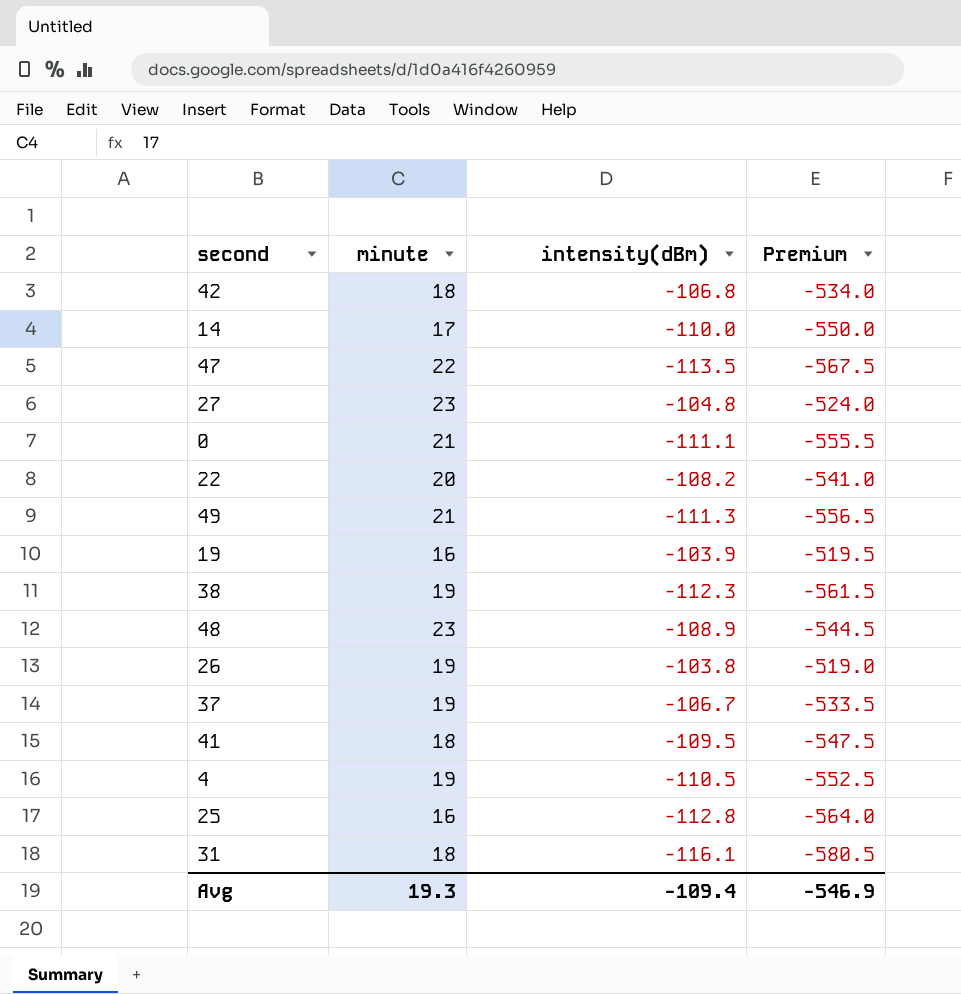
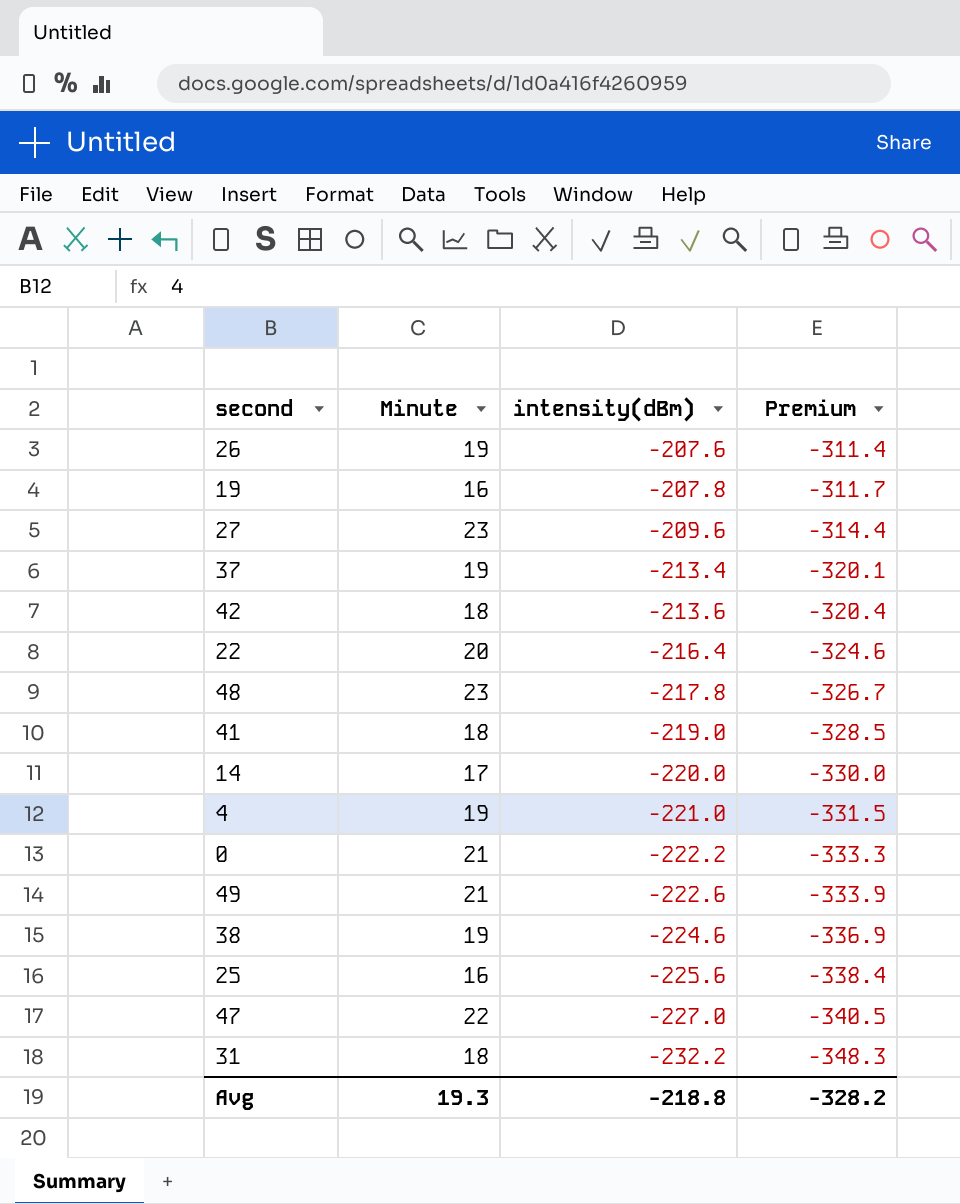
row order: none -> intensity(dBm) descending
column name: minute -> Minute
column Premium | formula: [intensity(dBm)] * 5 -> [intensity(dBm)] * 1.5
26 | intensity(dBm): -103.8 -> -207.6
19 | intensity(dBm): -103.9 -> -207.8
27 | intensity(dBm): -104.8 -> -209.6
37 | intensity(dBm): -106.7 -> -213.4
42 | intensity(dBm): -106.8 -> -213.6
22 | intensity(dBm): -108.2 -> -216.4
48 | intensity(dBm): -108.9 -> -217.8
41 | intensity(dBm): -109.5 -> -219.0
14 | intensity(dBm): -110.0 -> -220.0
4 | intensity(dBm): -110.5 -> -221.0
0 | intensity(dBm): -111.1 -> -222.2
49 | intensity(dBm): -111.3 -> -222.6
38 | intensity(dBm): -112.3 -> -224.6
25 | intensity(dBm): -112.8 -> -225.6
47 | intensity(dBm): -113.5 -> -227.0
31 | intensity(dBm): -116.1 -> -232.2
Avg | intensity(dBm): -109.4 -> -218.8
Avg | Premium: -546.9 -> -328.2

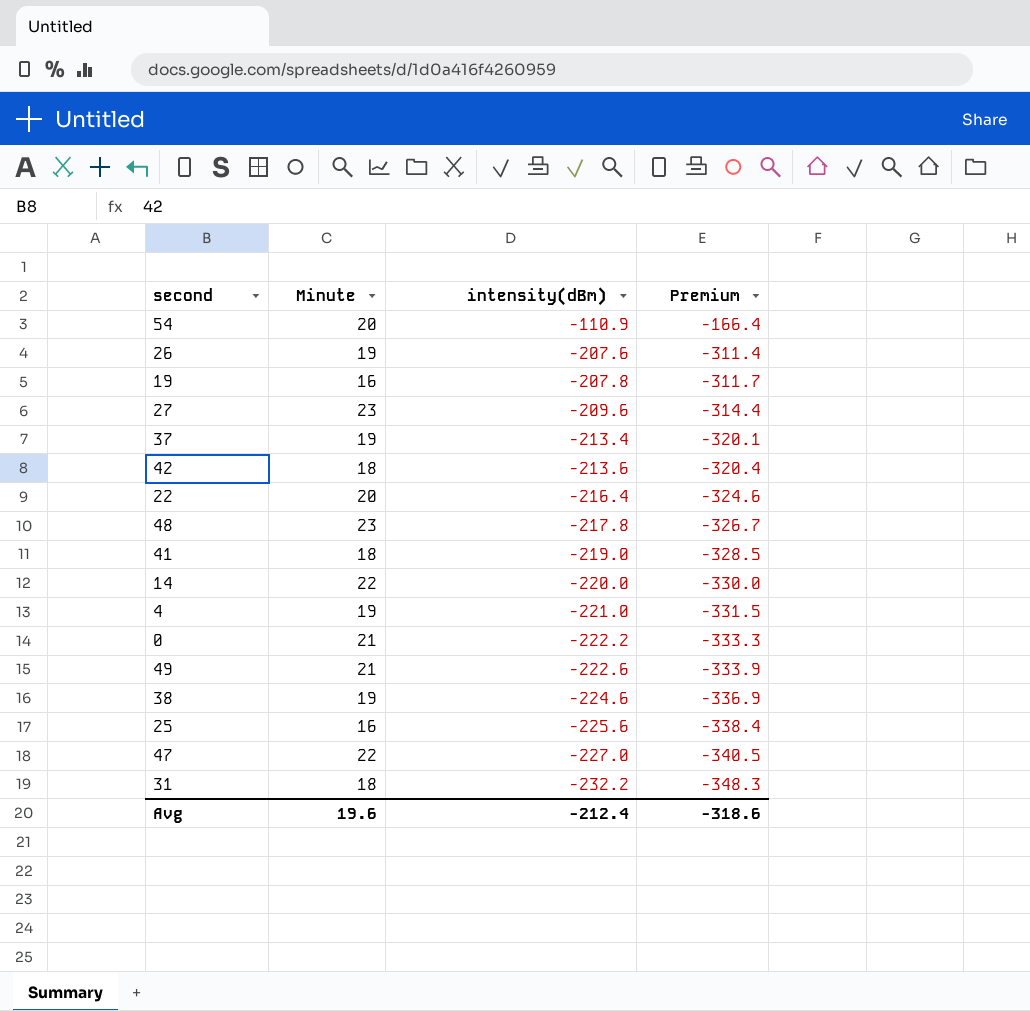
row 54: none -> 20 | -110.9 | -166.4
14 | Minute: 17 -> 22
Avg | Minute: 19.3 -> 19.6
Avg | intensity(dBm): -218.8 -> -212.4
Avg | Premium: -328.2 -> -318.6

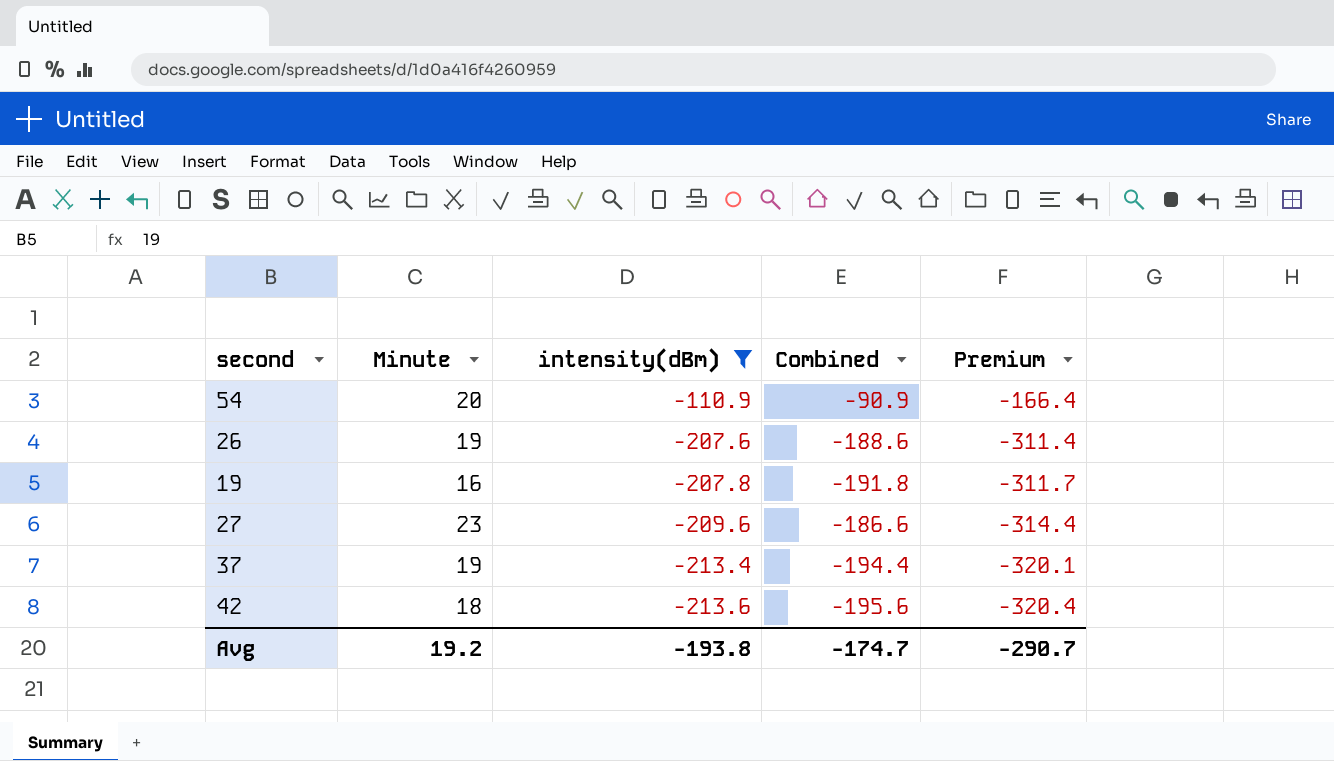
filter: none -> intensity(dBm) >= -213.6
column Combined | formula: none -> [Minute] + [intensity(dBm)]
Avg | Minute: 19.6 -> 19.2
Avg | intensity(dBm): -212.4 -> -193.8
Avg | Premium: -318.6 -> -290.7

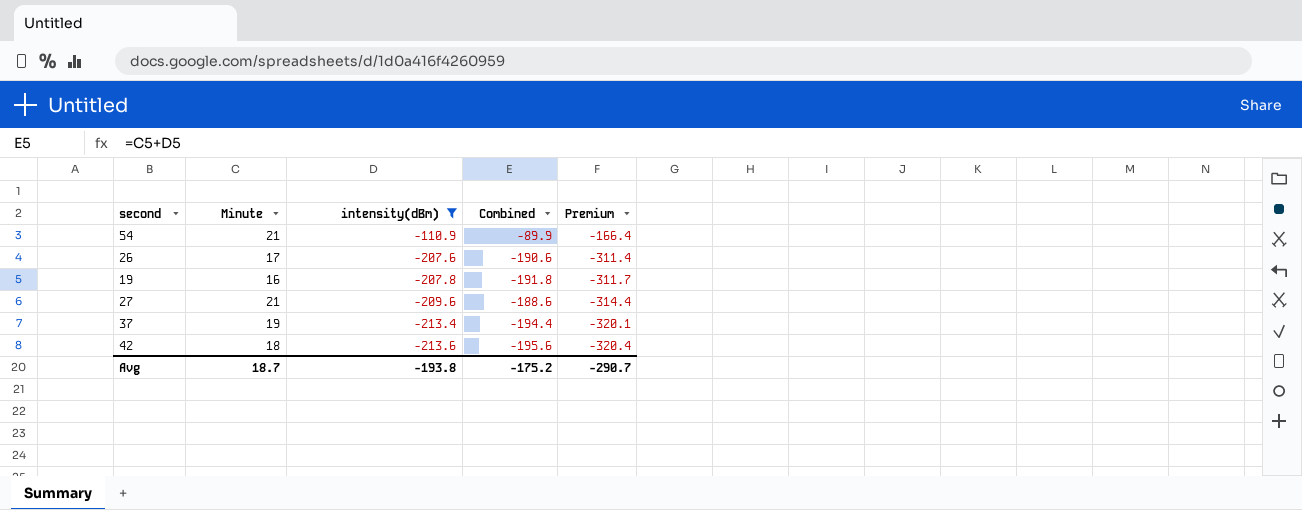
54 | Minute: 20 -> 21
54 | Combined: -90.9 -> -89.9
26 | Minute: 19 -> 17
26 | Combined: -188.6 -> -190.6
27 | Minute: 23 -> 21
27 | Combined: -186.6 -> -188.6
Avg | Minute: 19.2 -> 18.7
Avg | Combined: -174.7 -> -175.2

